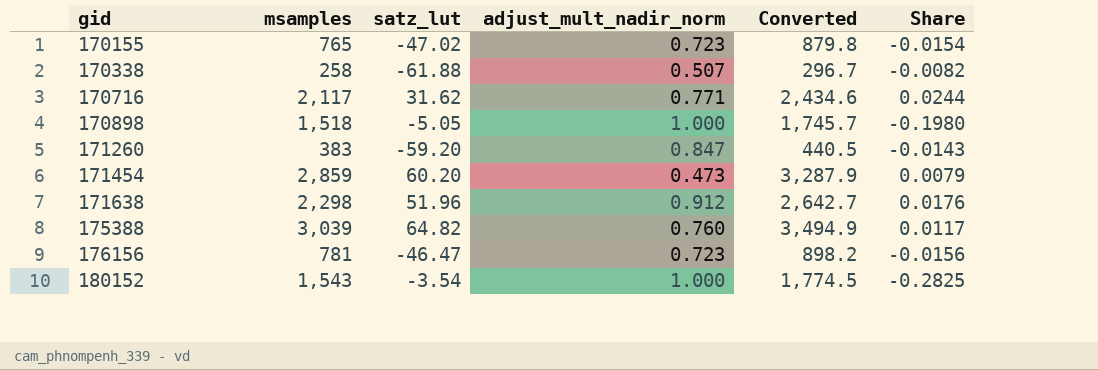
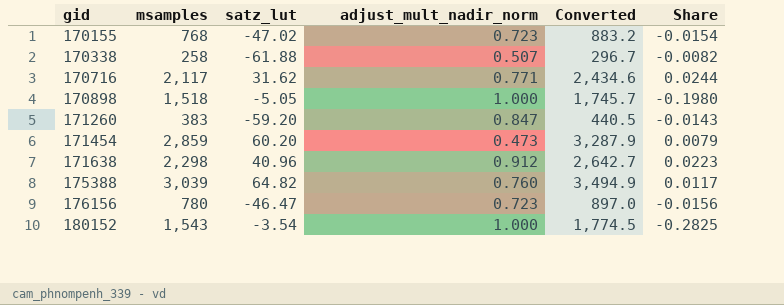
170155 | msamples: 765 -> 768
170155 | Converted: 879.8 -> 883.2
171638 | satz_lut: 51.96 -> 40.96
171638 | Share: 0.0176 -> 0.0223
176156 | msamples: 781 -> 780
176156 | Converted: 898.2 -> 897.0

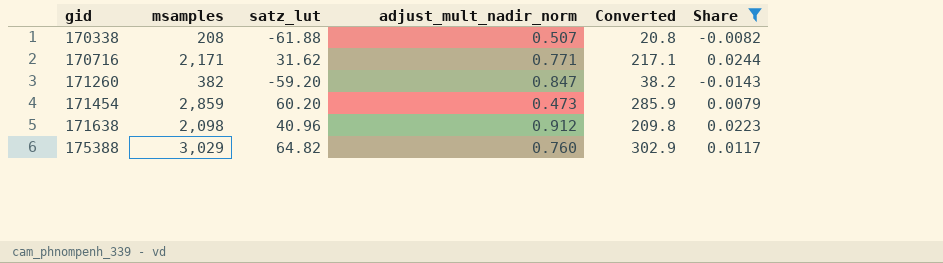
filter: none -> Share >= -0.0143
column Converted | formula: [msamples] * 1.15 -> [msamples] * 0.1
170338 | msamples: 258 -> 208
170716 | msamples: 2,117 -> 2,171
171260 | msamples: 383 -> 382
171638 | msamples: 2,298 -> 2,098
175388 | msamples: 3,039 -> 3,029

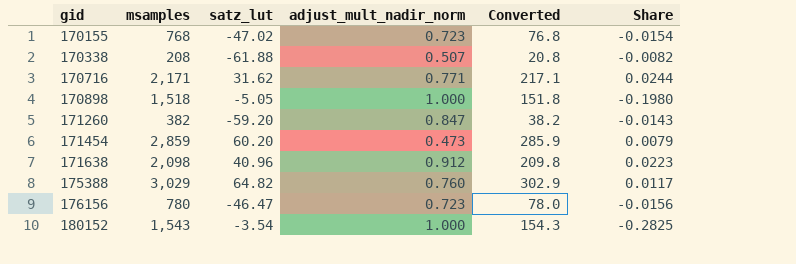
filter: Share >= -0.0143 -> none

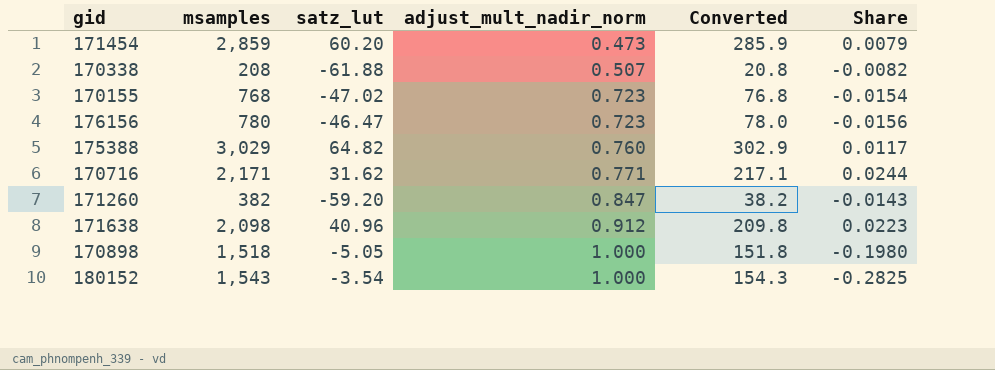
row order: gid ascending -> adjust_mult_nadir_norm ascending

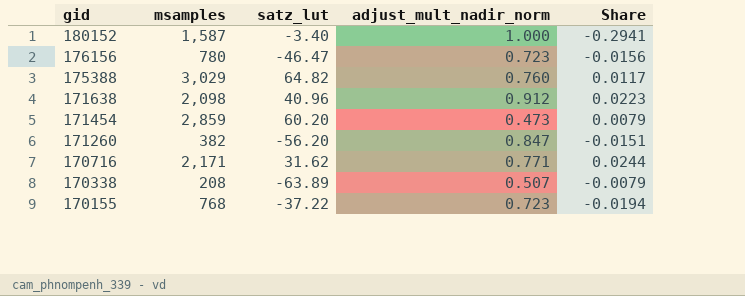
row order: adjust_mult_nadir_norm ascending -> gid descending
column Converted | formula: [msamples] * 0.1 -> none
row 170898: 1,518 | -5.05 | 1.000 | 151.8 | -0.1980 -> none
180152 | msamples: 1,543 -> 1,587
180152 | satz_lut: -3.54 -> -3.40
180152 | Share: -0.2825 -> -0.2941
171260 | satz_lut: -59.20 -> -56.20
171260 | Share: -0.0143 -> -0.0151
170338 | satz_lut: -61.88 -> -63.89
170338 | Share: -0.0082 -> -0.0079
170155 | satz_lut: -47.02 -> -37.22
170155 | Share: -0.0154 -> -0.0194

